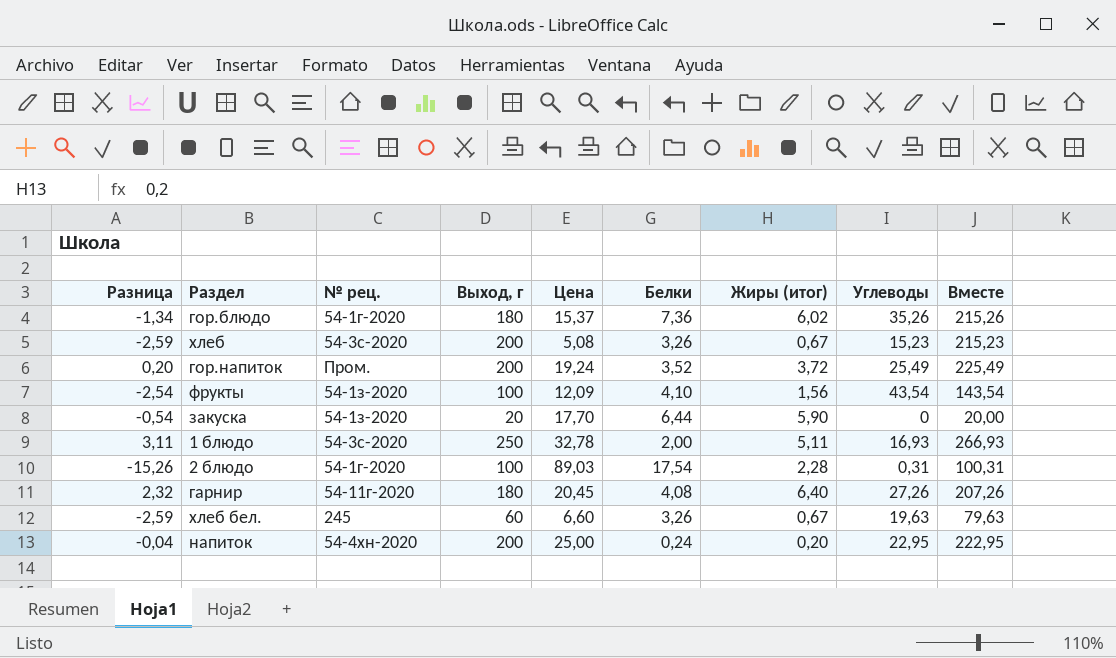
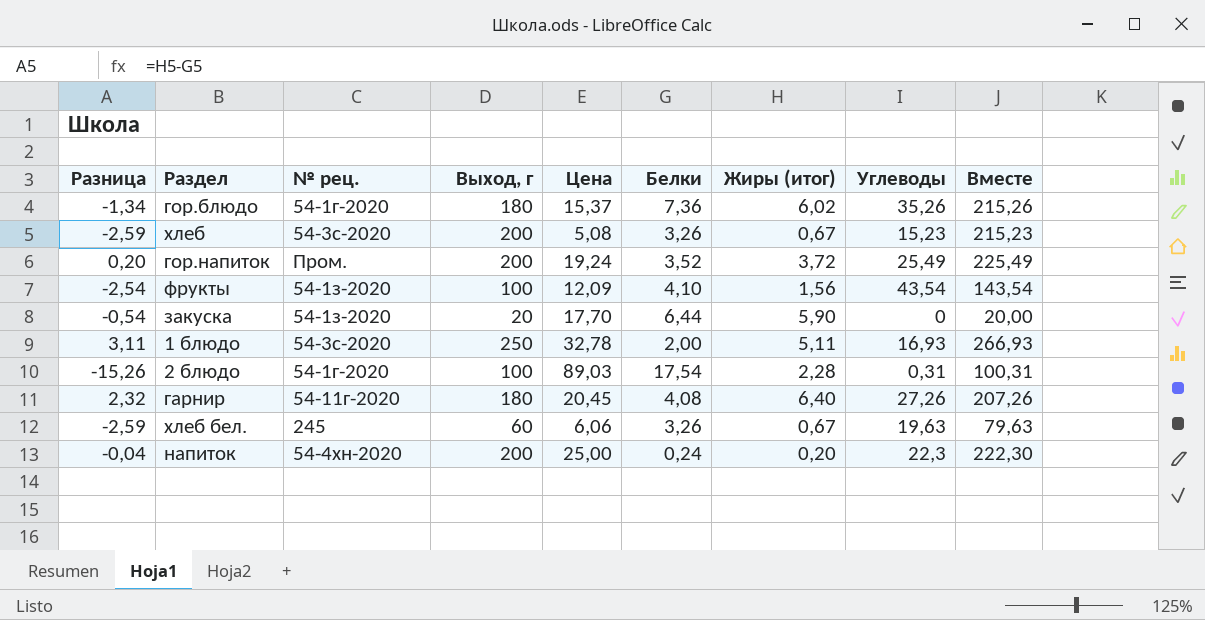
хлеб бел. | Цена: 6,60 -> 6,06
напиток | Углеводы: 22,95 -> 22,3
напиток | Вместе: 222,95 -> 222,30

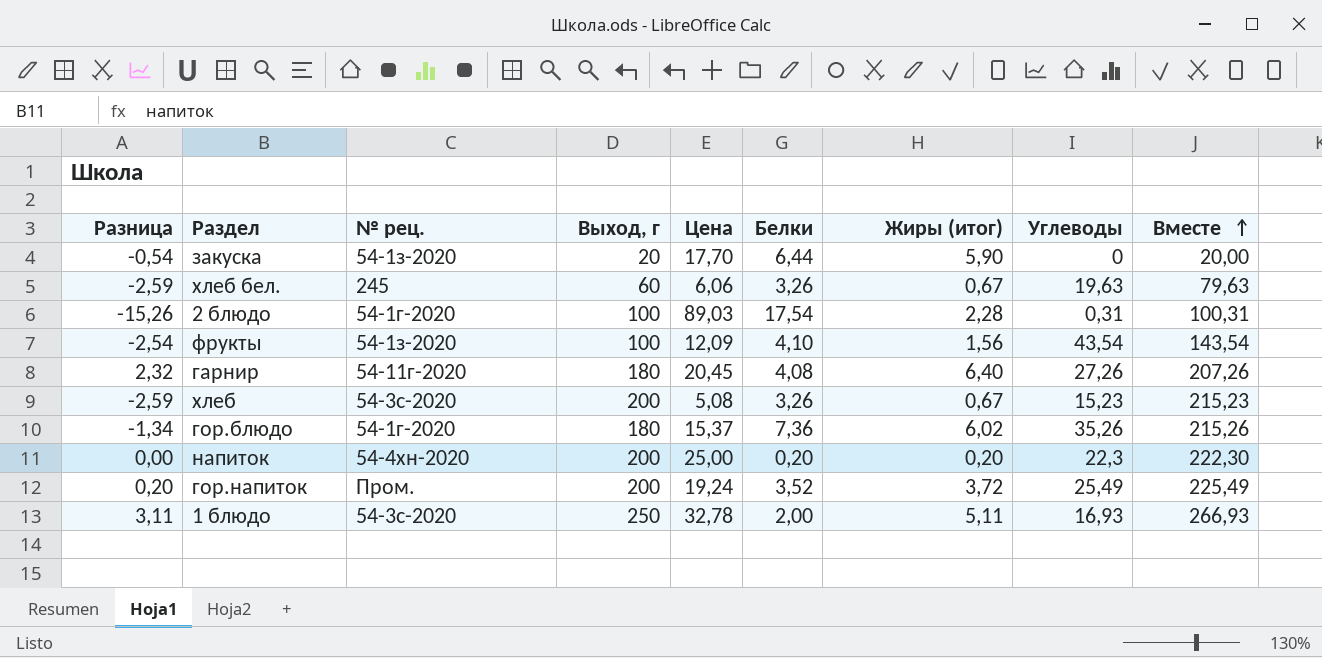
row order: none -> Вместе ascending
напиток | Разница: -0,04 -> 0,00
напиток | Белки: 0,24 -> 0,20

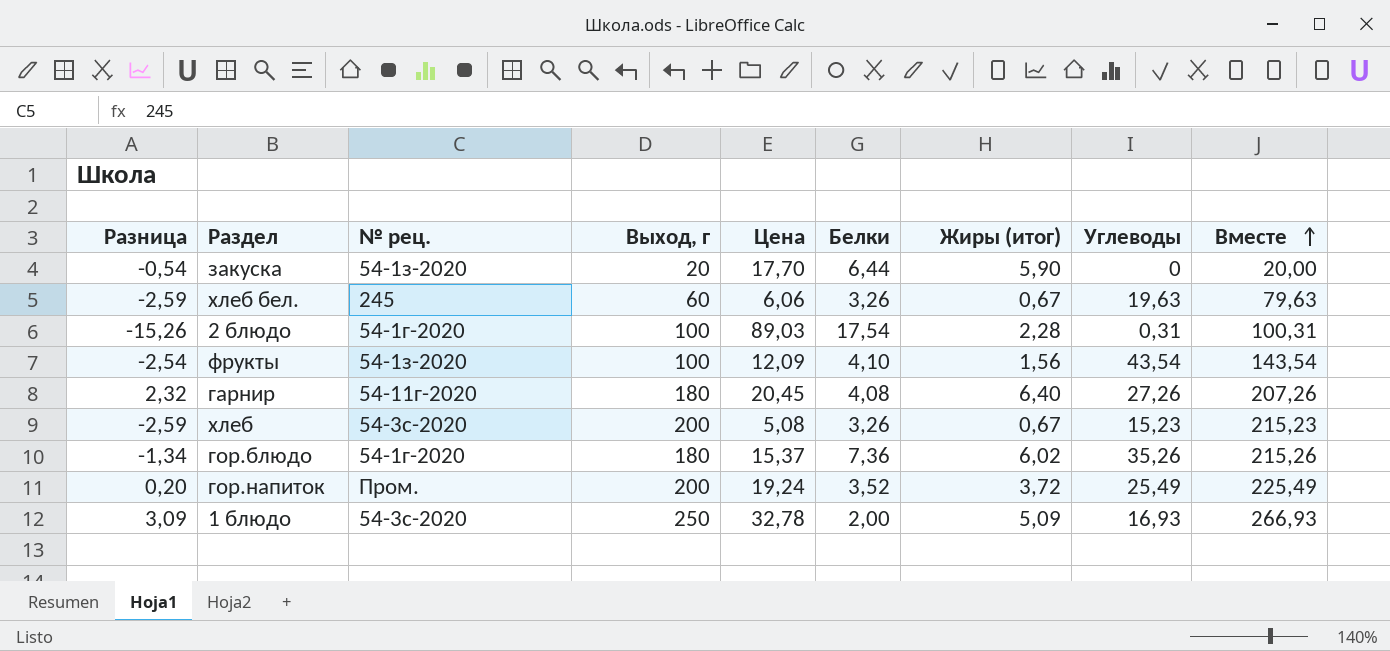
row напиток: 0,00 | 54-4хн-2020 | 200 | 25,00 | 0,20 | 0,20 | 22,3 | 222,30 -> none
1 блюдо | Разница: 3,11 -> 3,09
1 блюдо | Жиры (итог): 5,11 -> 5,09

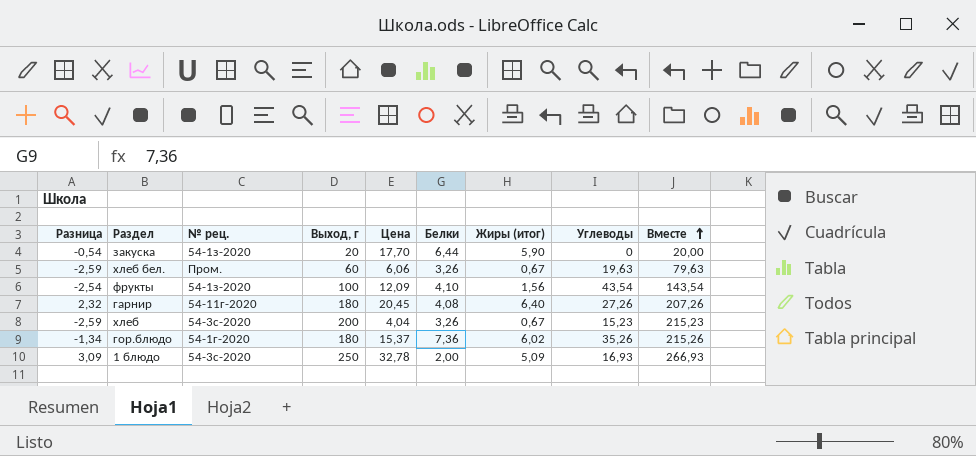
row 2 блюдо: -15,26 | 54-1г-2020 | 100 | 89,03 | 17,54 | 2,28 | 0,31 | 100,31 -> none
row гор.напиток: 0,20 | Пром. | 200 | 19,24 | 3,52 | 3,72 | 25,49 | 225,49 -> none
хлеб бел. | № рец.: 245 -> Пром.
хлеб | Цена: 5,08 -> 4,04

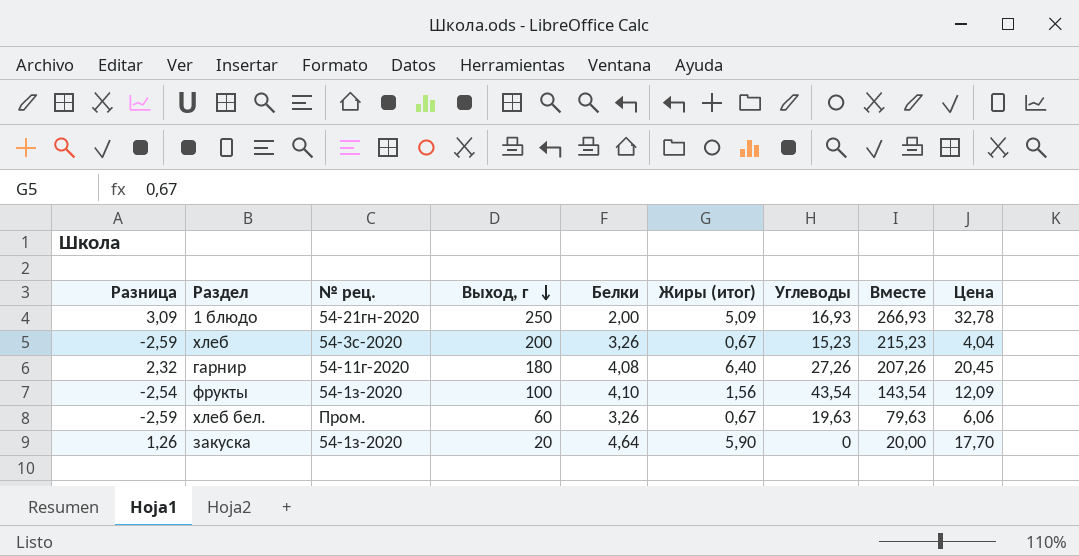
row order: Вместе ascending -> Выход, г descending
column Цена | position: 5 -> 9
row гор.блюдо: -1,34 | 54-1г-2020 | 180 | 15,37 | 7,36 | 6,02 | 35,26 | 215,26 -> none
1 блюдо | № рец.: 54-3с-2020 -> 54-21гн-2020
закуска | Разница: -0,54 -> 1,26
закуска | Белки: 6,44 -> 4,64

